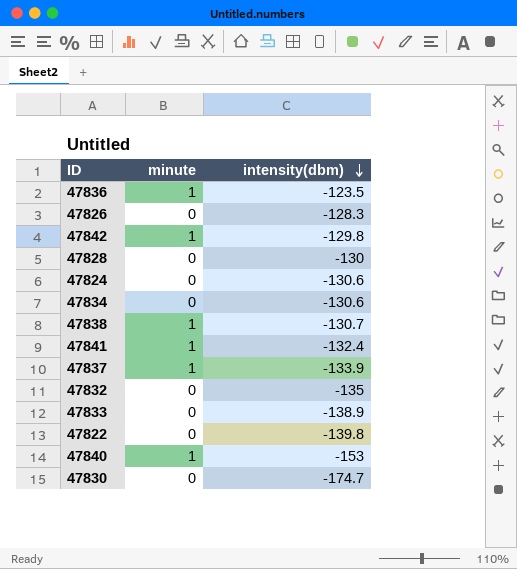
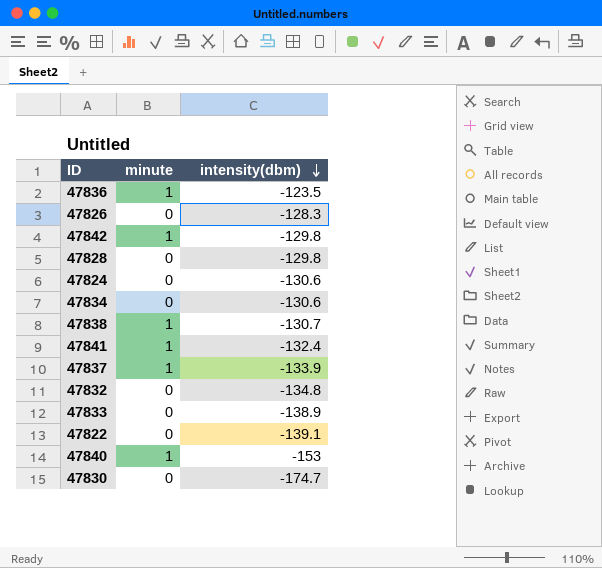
47828 | intensity(dbm): -130 -> -129.8
47832 | intensity(dbm): -135 -> -134.8
47822 | intensity(dbm): -139.8 -> -139.1

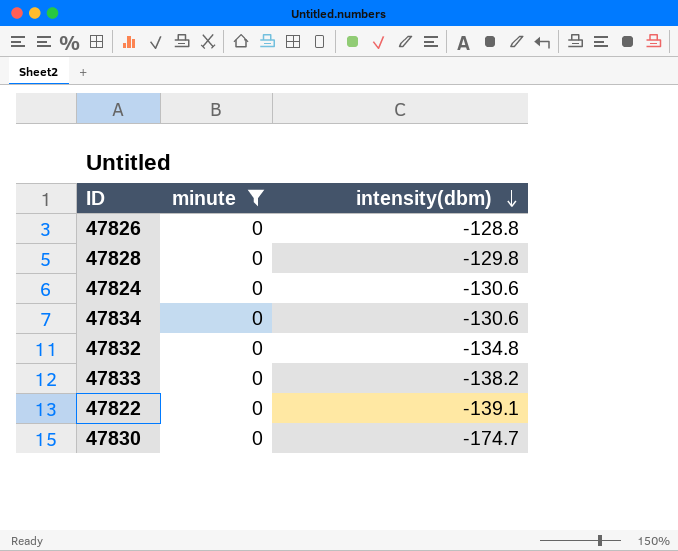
filter: none -> minute = 0
47826 | intensity(dbm): -128.3 -> -128.8
47833 | intensity(dbm): -138.9 -> -138.2

